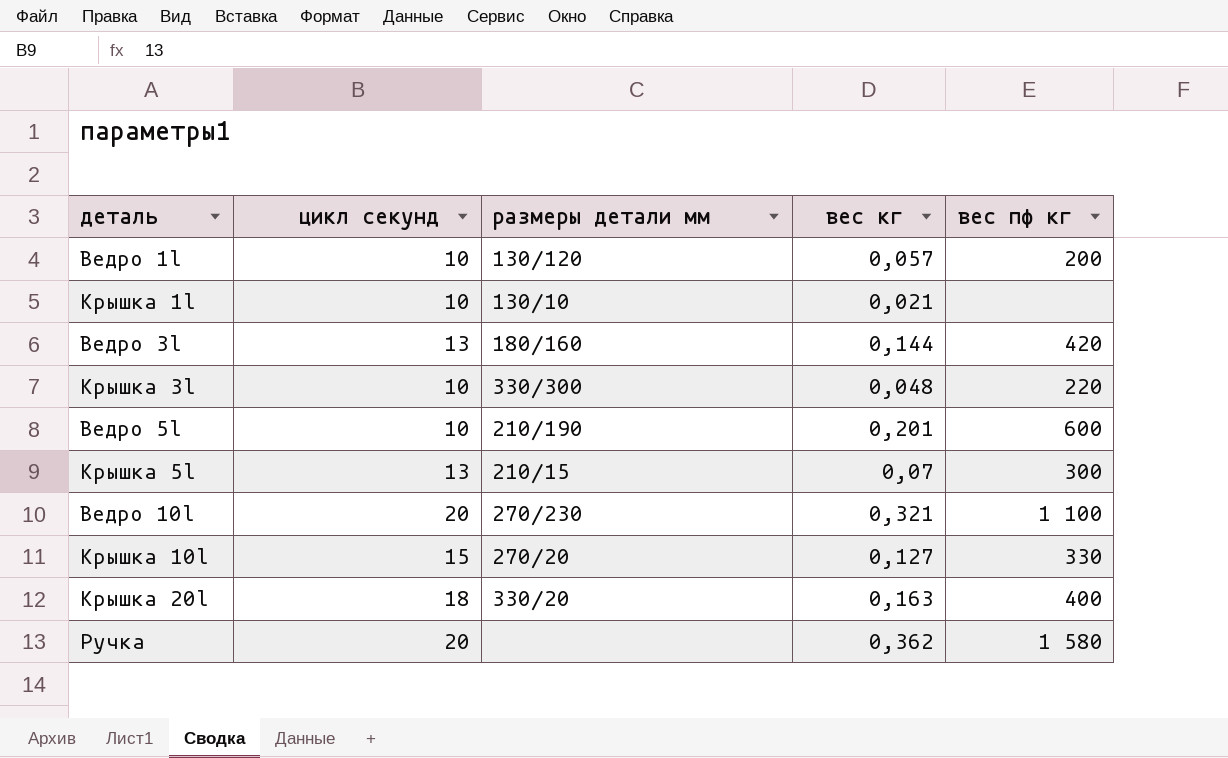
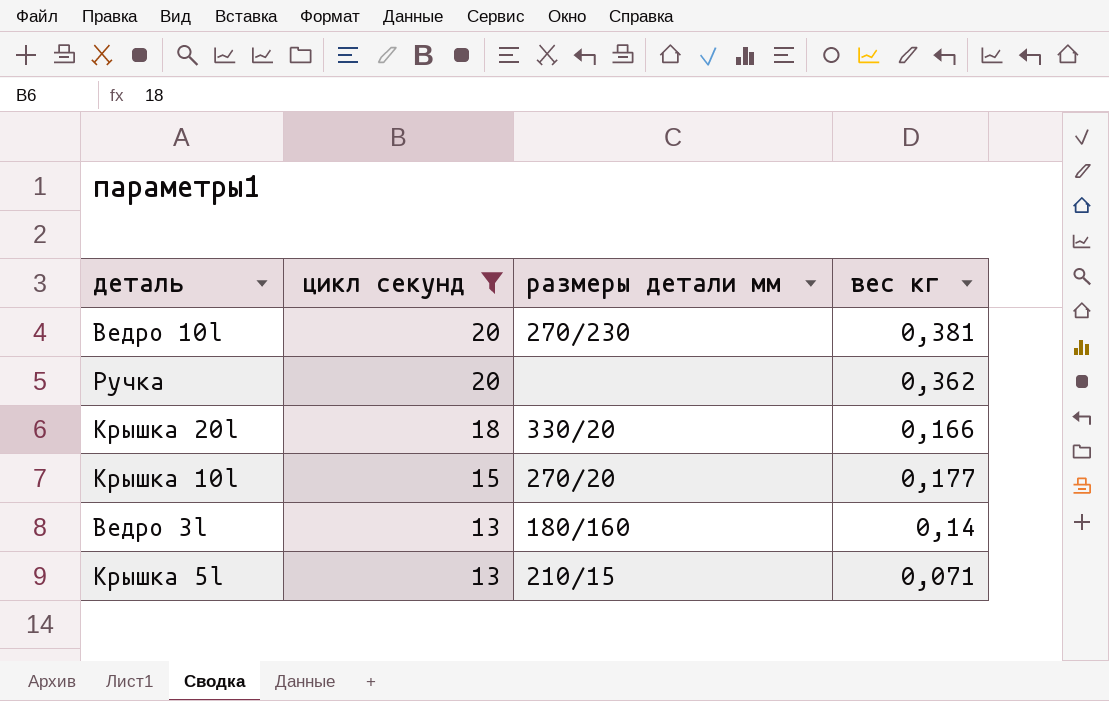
filter: none -> цикл секунд != 10
row order: none -> цикл секунд descending
column вес пф кг | position: 5 -> none
Ведро 10l | вес кг: 0,321 -> 0,381
Крышка 20l | вес кг: 0,163 -> 0,166
Крышка 10l | вес кг: 0,127 -> 0,177
Ведро 3l | вес кг: 0,144 -> 0,14
Крышка 5l | вес кг: 0,07 -> 0,071

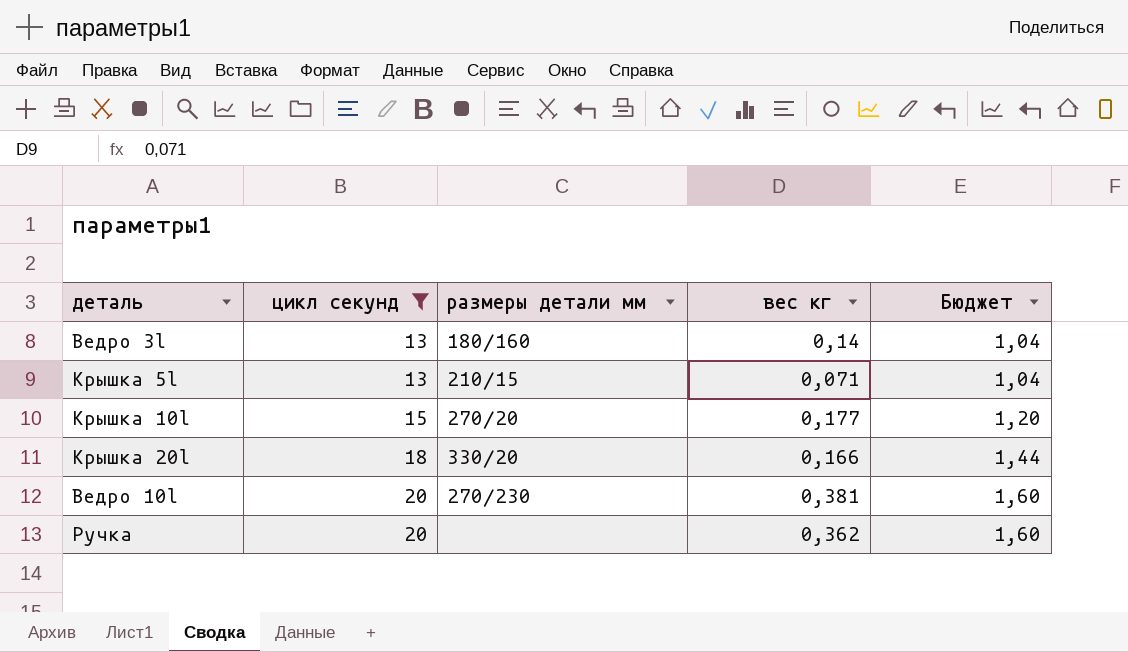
row order: цикл секунд descending -> цикл секунд ascending
column Бюджет | formula: none -> [цикл секунд] * 0,08

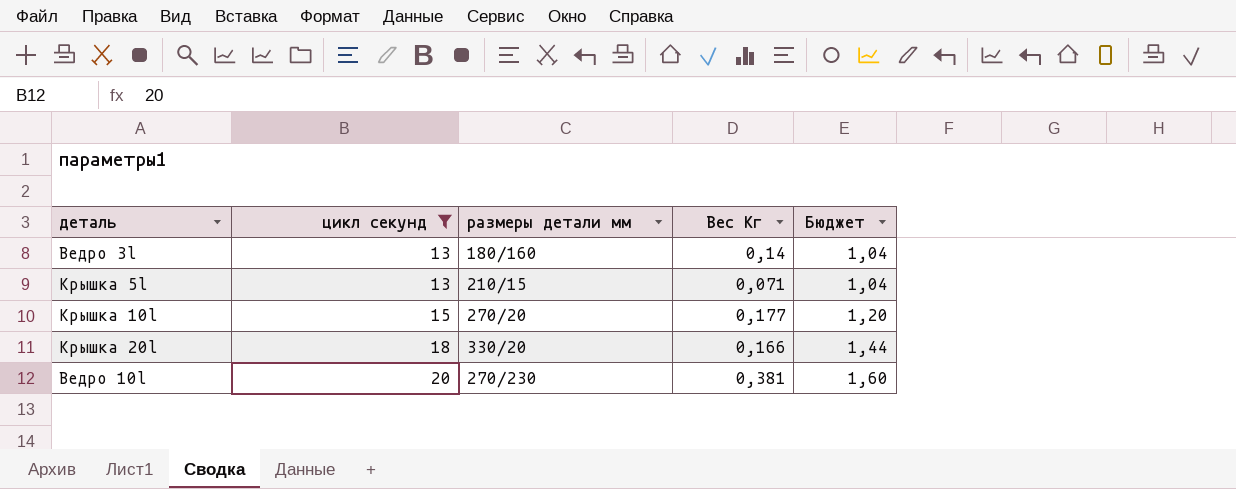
column name: вес кг -> Вес Кг
row Ручка: 20 | none | 0,362 | 1,60 -> none

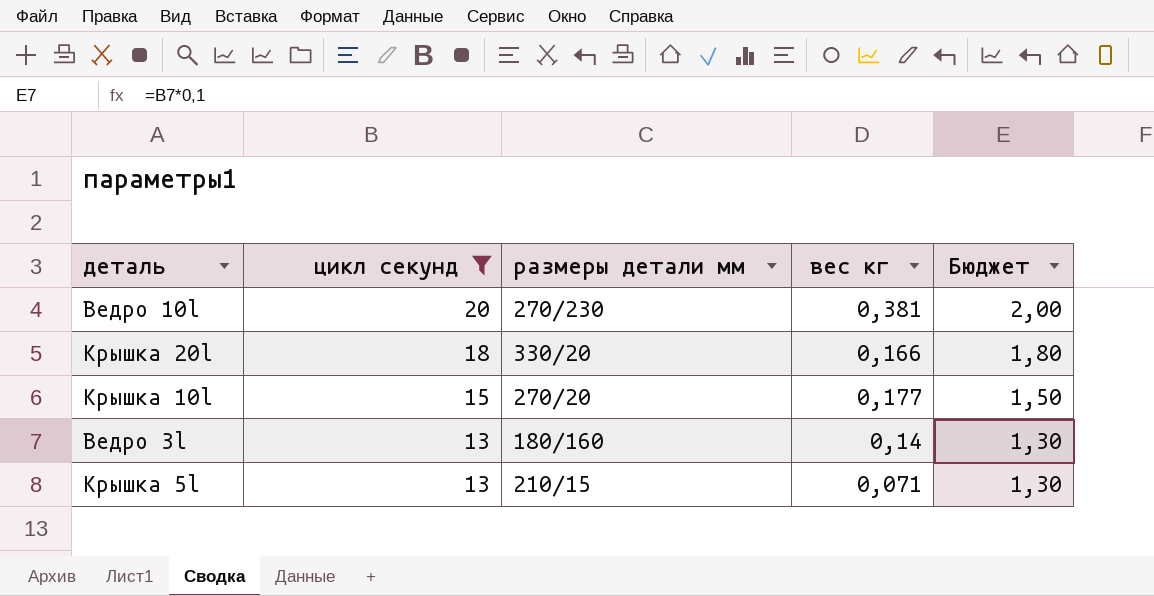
row order: цикл секунд ascending -> цикл секунд descending
column name: Вес Кг -> вес кг
column Бюджет | formula: [цикл секунд] * 0,08 -> [цикл секунд] * 0,1

